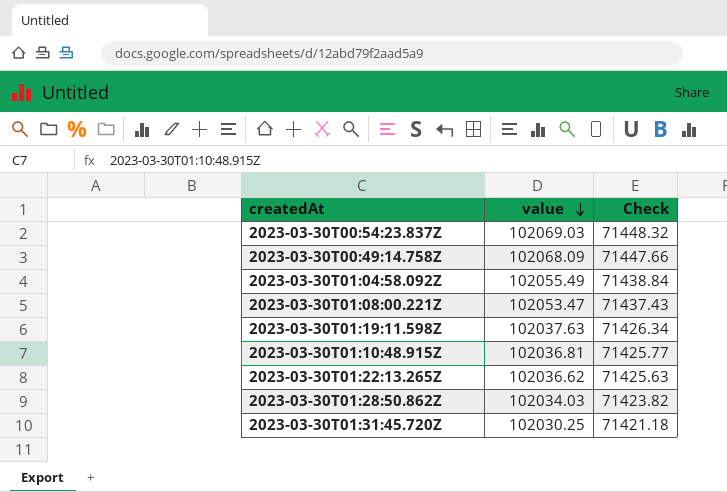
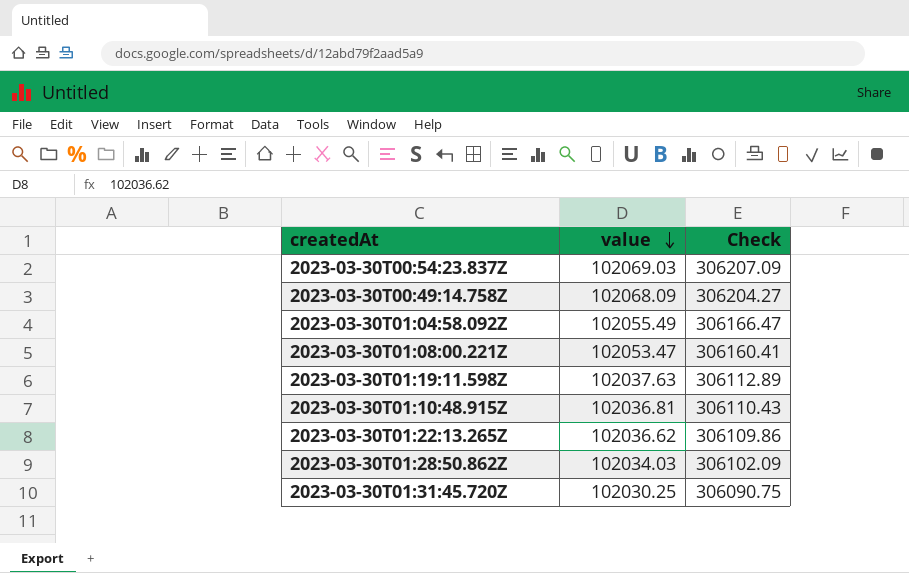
column Check | formula: [value] * 0.7 -> [value] * 3

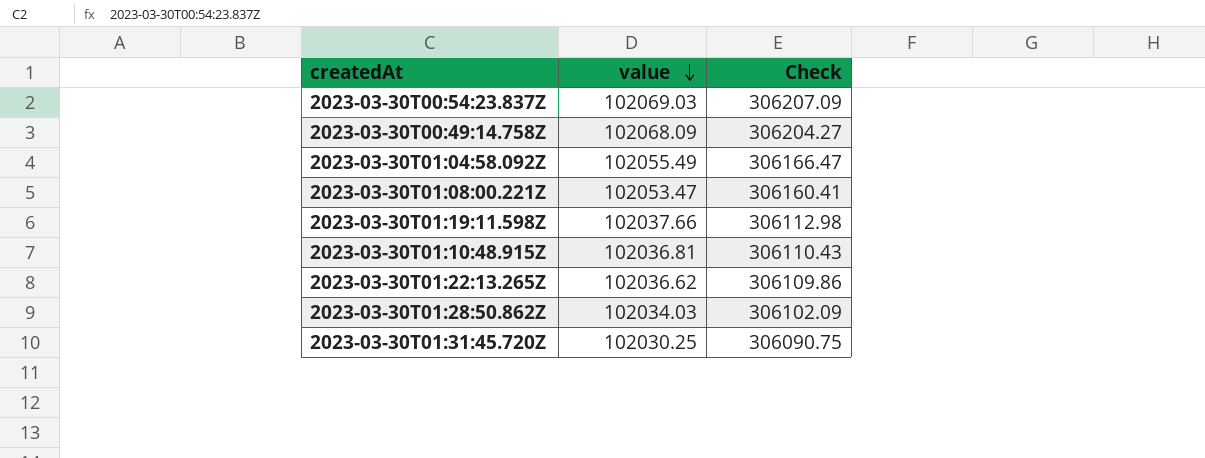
2023-03-30T01:19:11.598Z | value: 102037.63 -> 102037.66
2023-03-30T01:19:11.598Z | Check: 306112.89 -> 306112.98

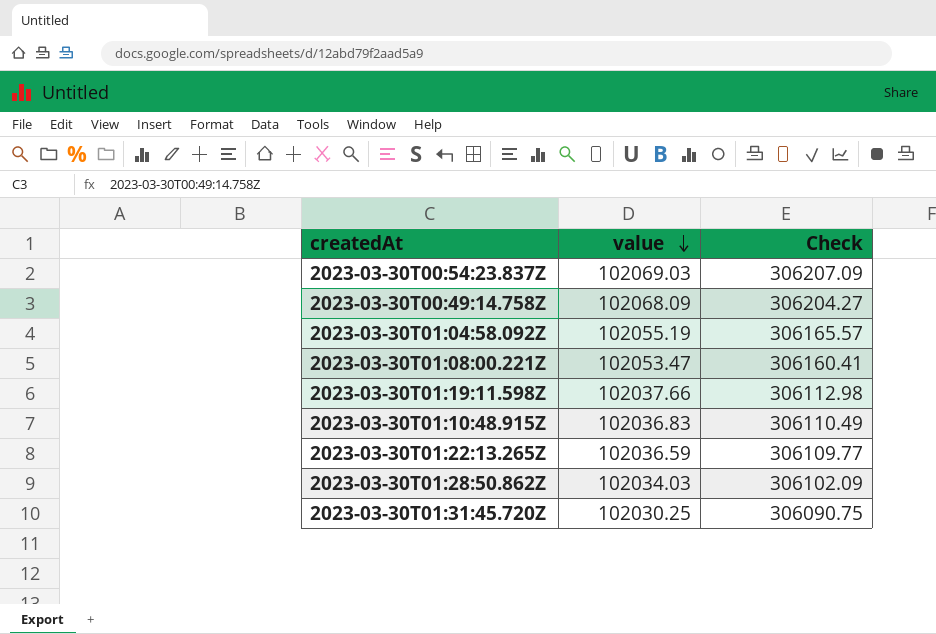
2023-03-30T01:04:58.092Z | value: 102055.49 -> 102055.19
2023-03-30T01:04:58.092Z | Check: 306166.47 -> 306165.57
2023-03-30T01:10:48.915Z | value: 102036.81 -> 102036.83
2023-03-30T01:10:48.915Z | Check: 306110.43 -> 306110.49
2023-03-30T01:22:13.265Z | value: 102036.62 -> 102036.59
2023-03-30T01:22:13.265Z | Check: 306109.86 -> 306109.77

